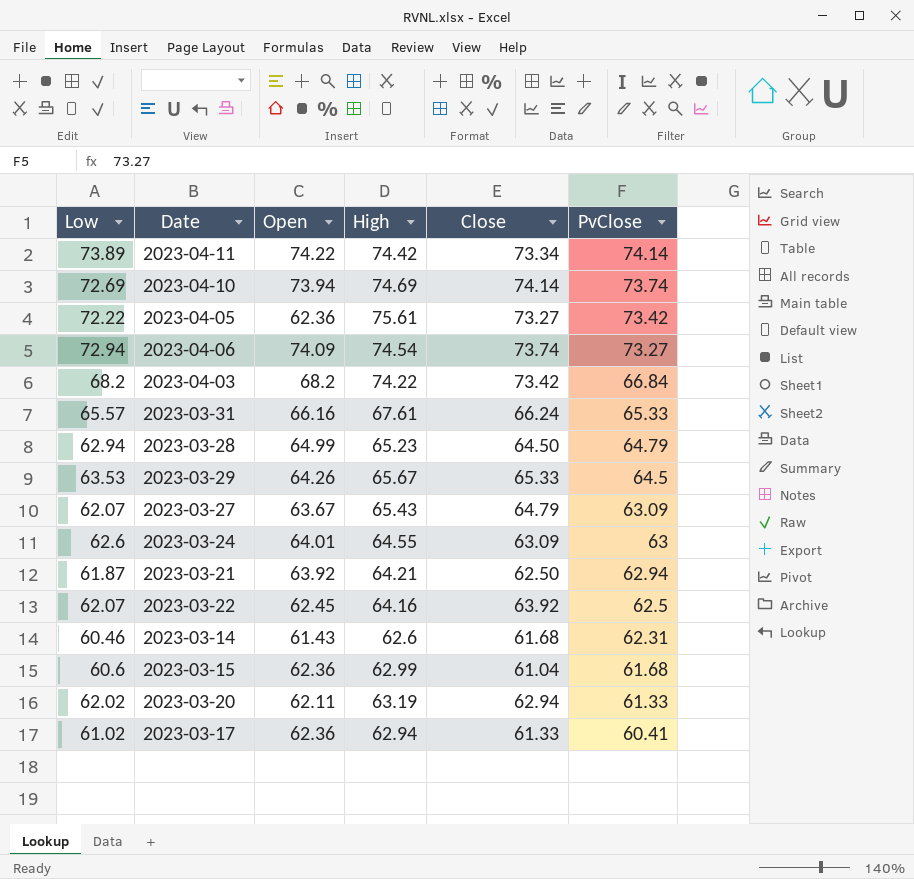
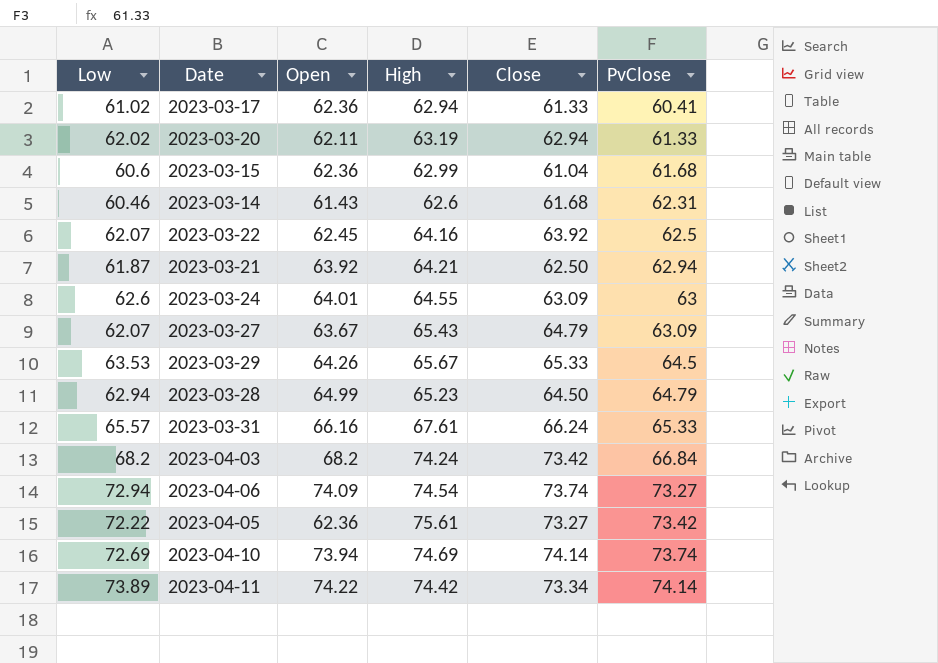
row order: PvClose descending -> PvClose ascending
2023-04-03 | High: 74.22 -> 74.24

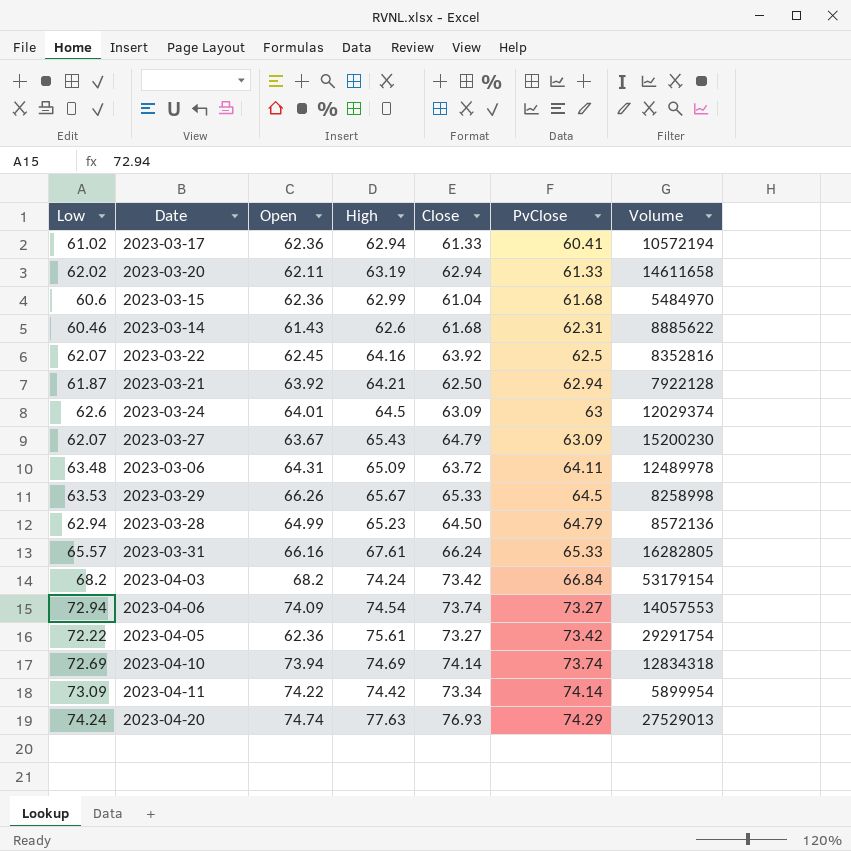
column Volume | position: none -> 7
2023-03-24 | High: 64.55 -> 64.5
row 2023-03-06: none -> 63.48 | 64.31 | 65.09 | 63.72 | 64.11 | 12489978
2023-03-29 | Open: 64.26 -> 66.26
2023-04-11 | Low: 73.89 -> 73.09
row 2023-04-20: none -> 74.24 | 74.74 | 77.63 | 76.93 | 74.29 | 27529013

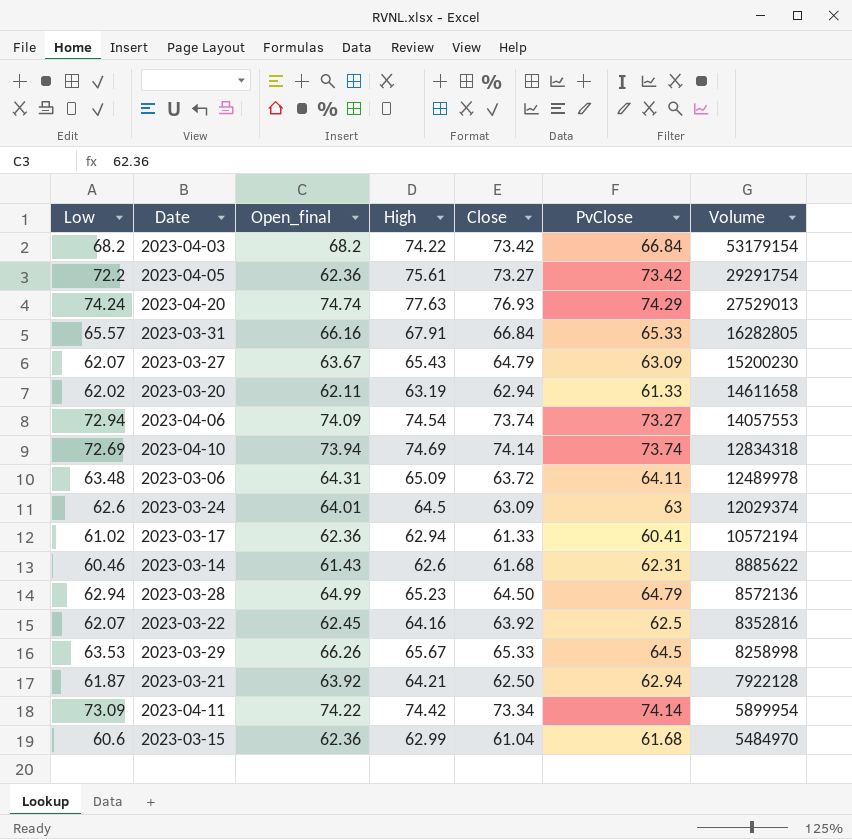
row order: PvClose ascending -> Volume descending
column name: Open -> Open_final
2023-04-03 | High: 74.24 -> 74.22
2023-04-05 | Low: 72.22 -> 72.2
2023-03-31 | High: 67.61 -> 67.91
2023-03-31 | Close: 66.24 -> 66.84

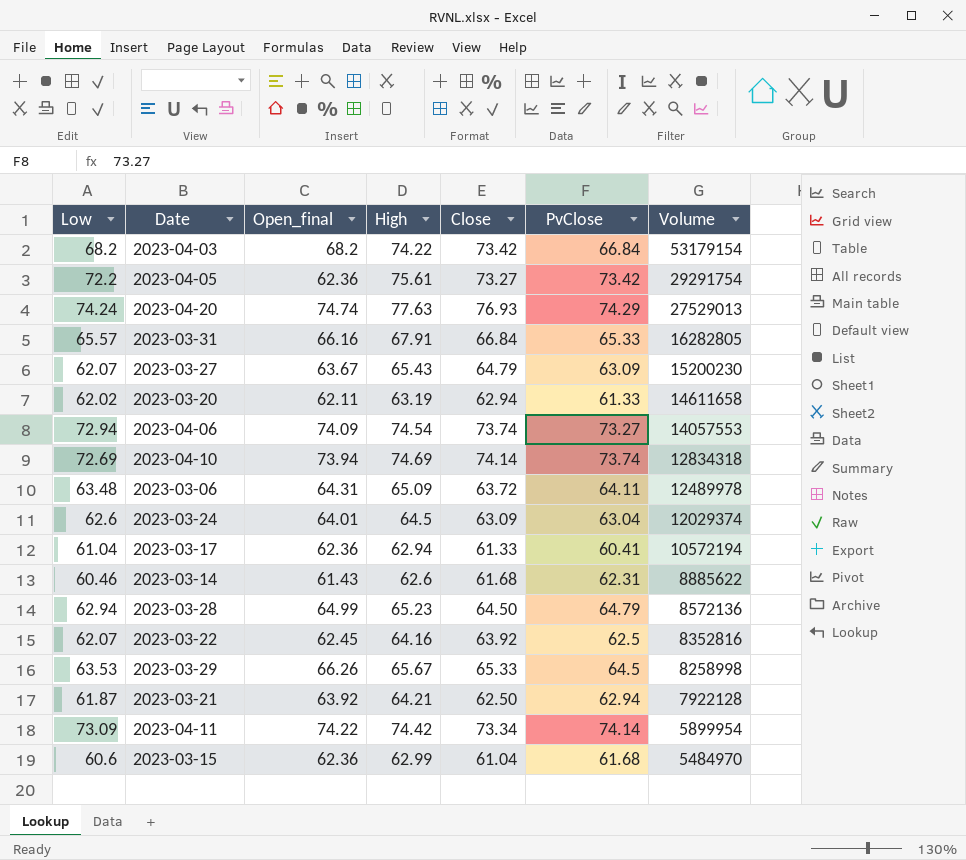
2023-03-24 | PvClose: 63 -> 63.04
2023-03-17 | Low: 61.02 -> 61.04

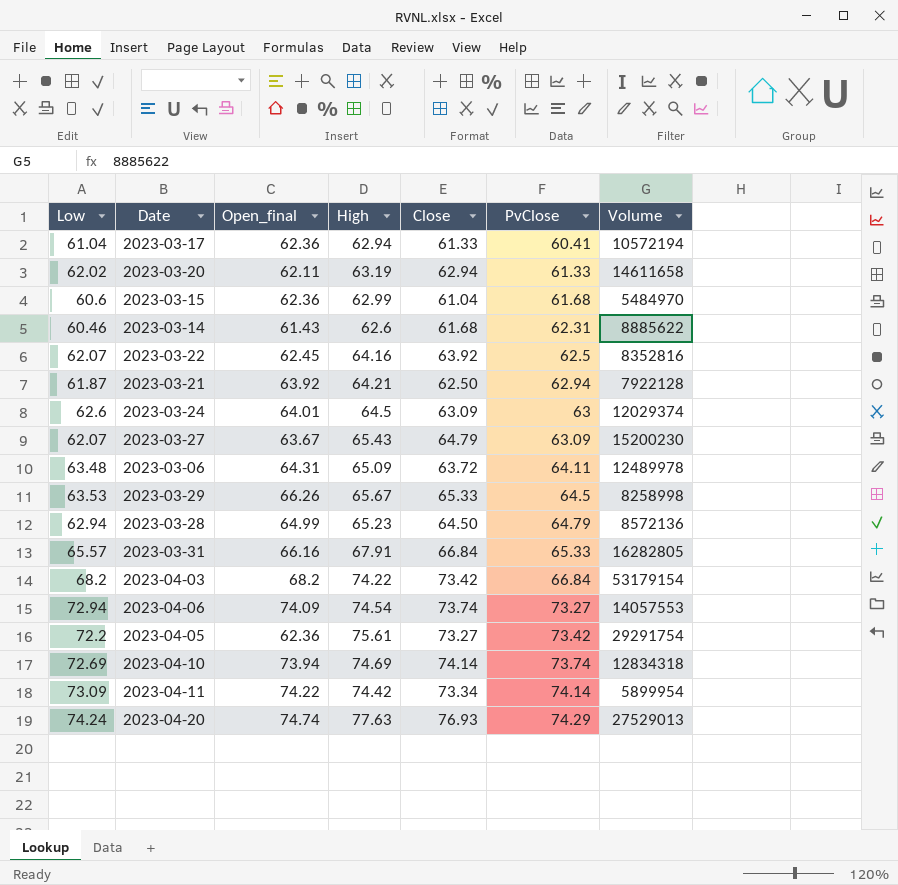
row order: Volume descending -> PvClose ascending
2023-03-24 | PvClose: 63.04 -> 63

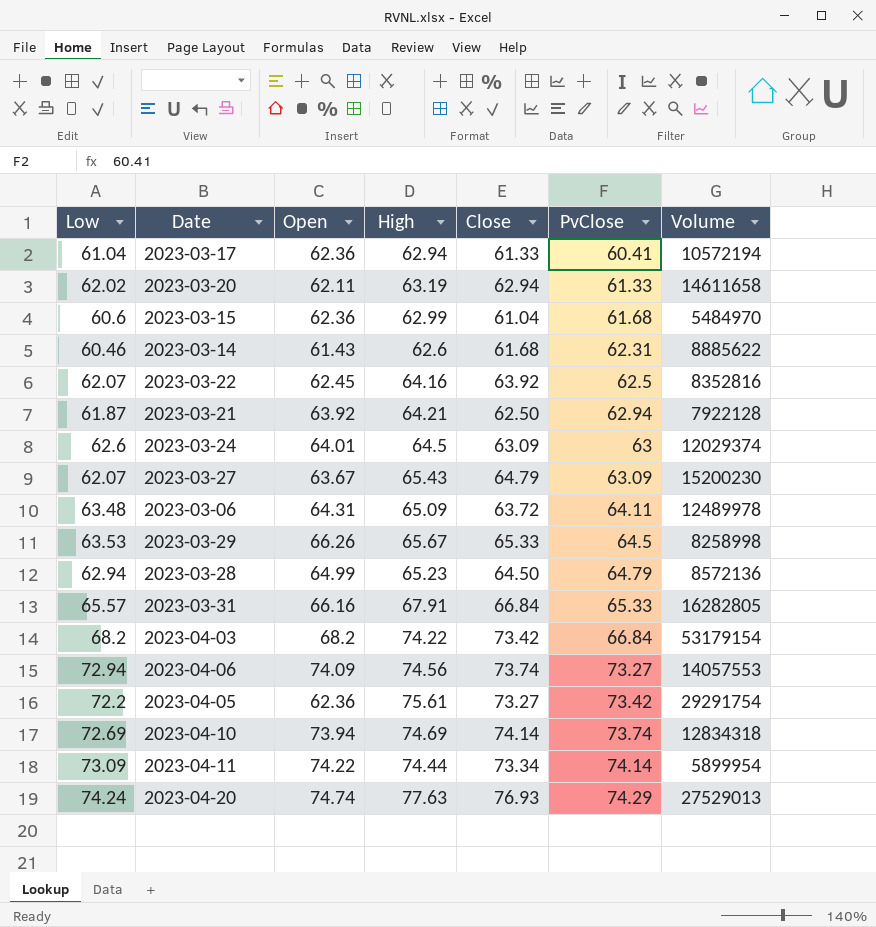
column name: Open_final -> Open
2023-04-06 | High: 74.54 -> 74.56
2023-04-11 | High: 74.42 -> 74.44

